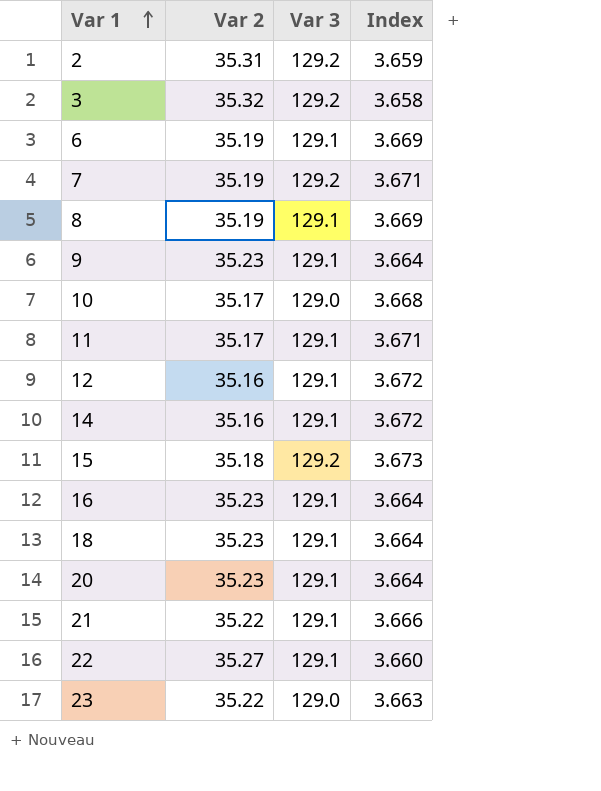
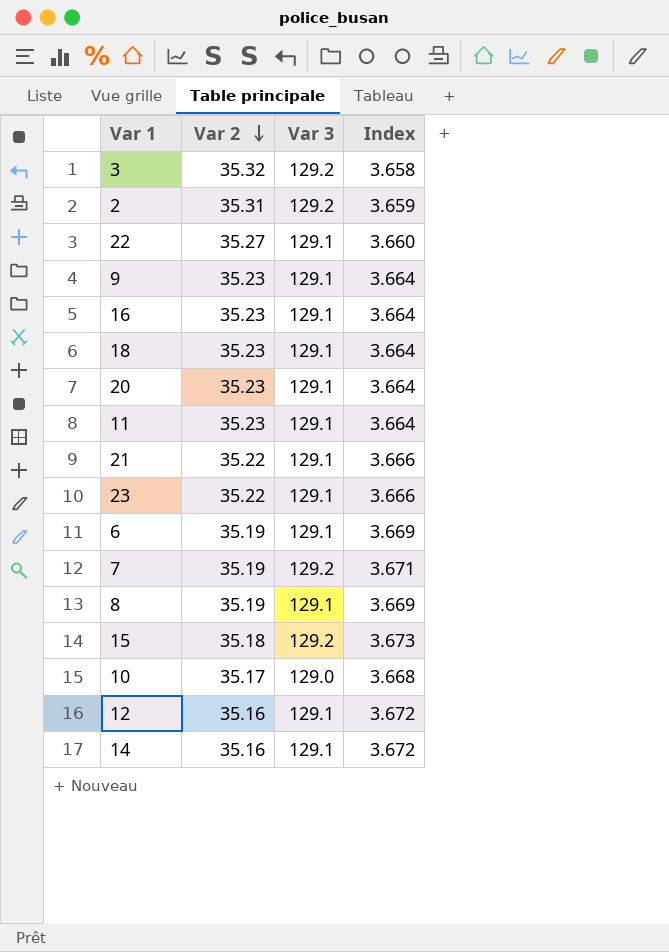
row order: Var 1 ascending -> Var 2 descending
11 | Var 2: 35.17 -> 35.23
11 | Index: 3.671 -> 3.664
23 | Var 3: 129.0 -> 129.1
23 | Index: 3.663 -> 3.666

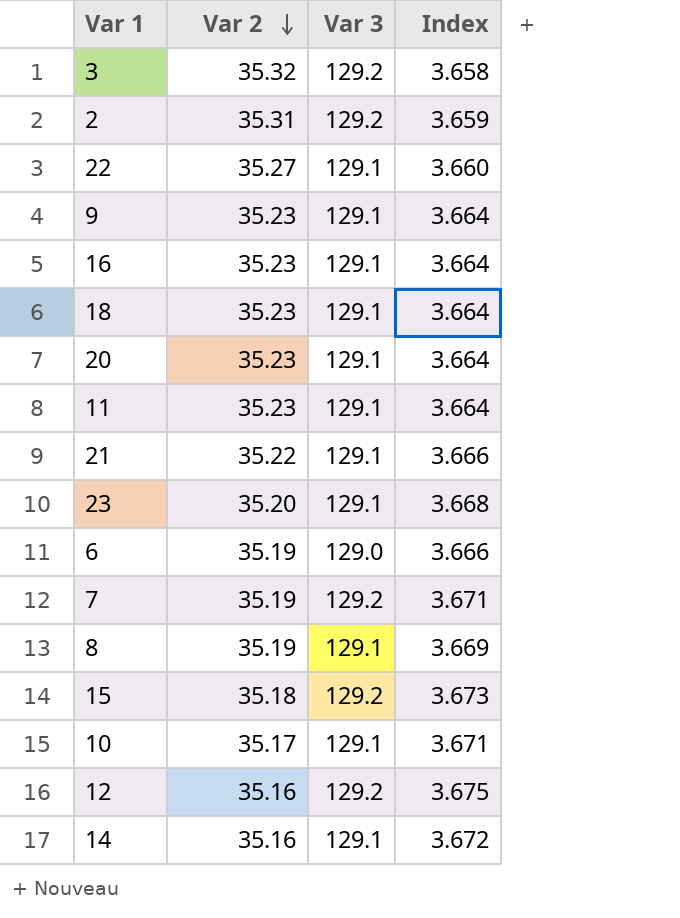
23 | Var 2: 35.22 -> 35.20
23 | Index: 3.666 -> 3.668
6 | Var 3: 129.1 -> 129.0
6 | Index: 3.669 -> 3.666
10 | Var 3: 129.0 -> 129.1
10 | Index: 3.668 -> 3.671
12 | Var 3: 129.1 -> 129.2
12 | Index: 3.672 -> 3.675

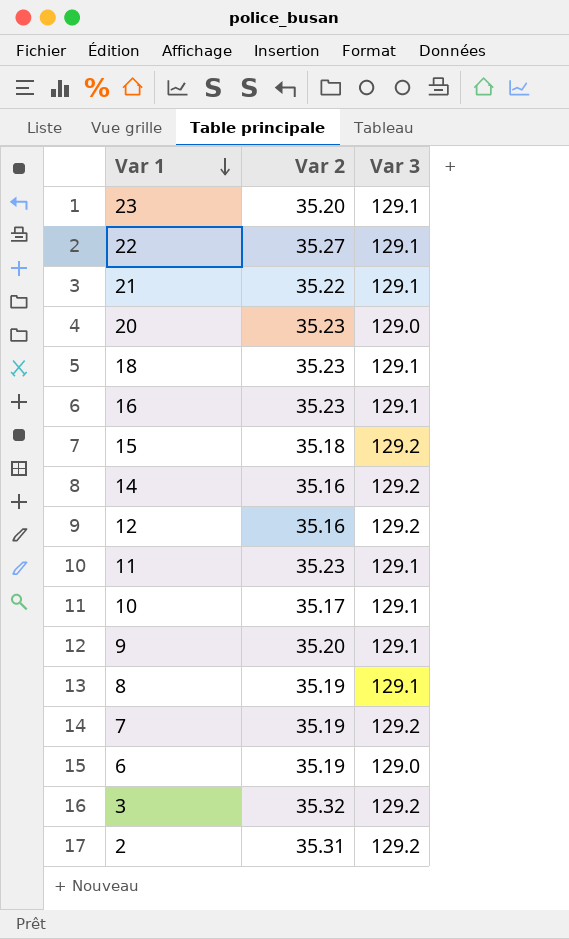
row order: Var 2 descending -> Var 1 descending
column Index | formula: [Var 3] / [Var 2] -> none
20 | Var 3: 129.1 -> 129.0
14 | Var 3: 129.1 -> 129.2
9 | Var 2: 35.23 -> 35.20

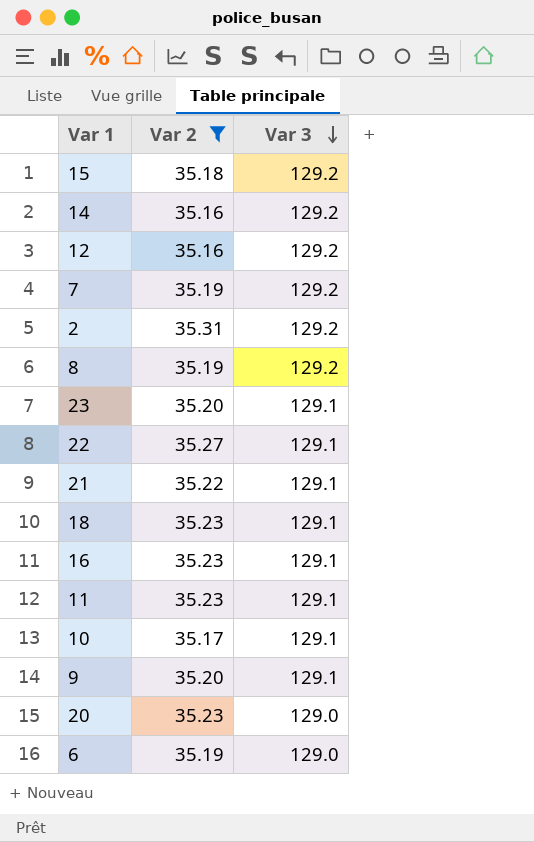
filter: none -> Var 2 != 35.32
row order: Var 1 descending -> Var 3 descending
8 | Var 3: 129.1 -> 129.2

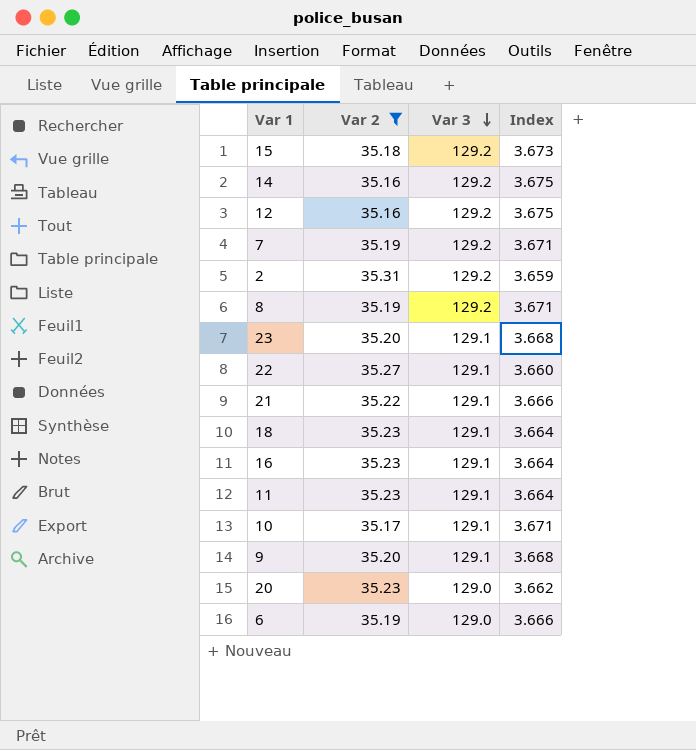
column Index | formula: none -> [Var 3] / [Var 2]

